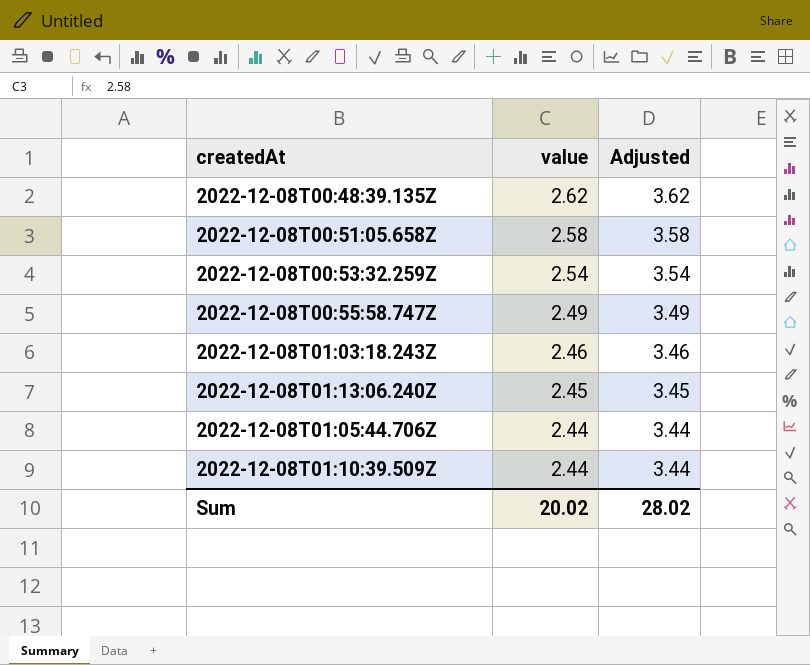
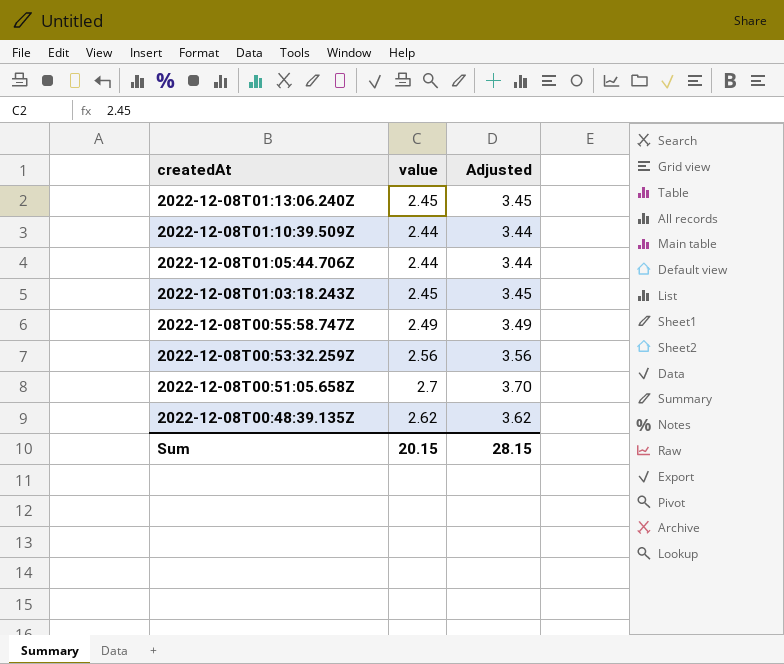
row order: value descending -> createdAt descending
2022-12-08T01:03:18.243Z | value: 2.46 -> 2.45
2022-12-08T01:03:18.243Z | Adjusted: 3.46 -> 3.45
2022-12-08T00:53:32.259Z | value: 2.54 -> 2.56
2022-12-08T00:53:32.259Z | Adjusted: 3.54 -> 3.56
2022-12-08T00:51:05.658Z | value: 2.58 -> 2.7
2022-12-08T00:51:05.658Z | Adjusted: 3.58 -> 3.70
Sum | value: 20.02 -> 20.15
Sum | Adjusted: 28.02 -> 28.15

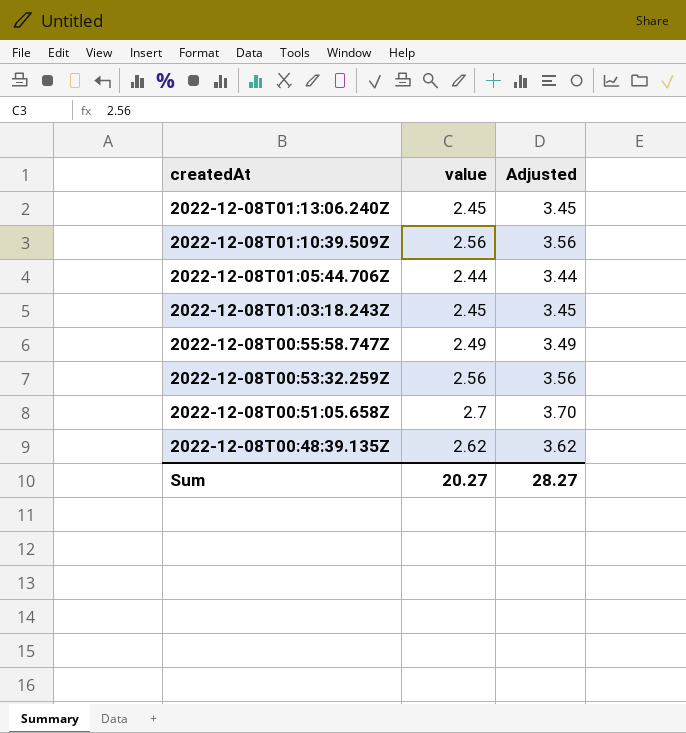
2022-12-08T01:10:39.509Z | value: 2.44 -> 2.56
2022-12-08T01:10:39.509Z | Adjusted: 3.44 -> 3.56
Sum | value: 20.15 -> 20.27
Sum | Adjusted: 28.15 -> 28.27

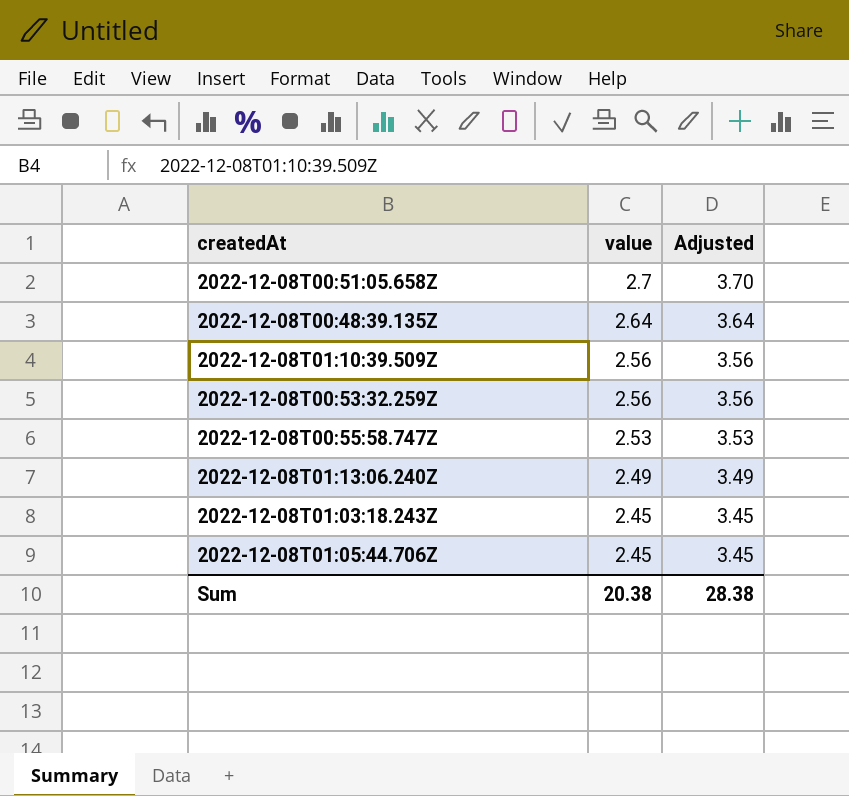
row order: createdAt descending -> value descending
2022-12-08T00:48:39.135Z | value: 2.62 -> 2.64
2022-12-08T00:48:39.135Z | Adjusted: 3.62 -> 3.64
2022-12-08T00:55:58.747Z | value: 2.49 -> 2.53
2022-12-08T00:55:58.747Z | Adjusted: 3.49 -> 3.53
2022-12-08T01:13:06.240Z | value: 2.45 -> 2.49
2022-12-08T01:13:06.240Z | Adjusted: 3.45 -> 3.49
2022-12-08T01:05:44.706Z | value: 2.44 -> 2.45
2022-12-08T01:05:44.706Z | Adjusted: 3.44 -> 3.45
Sum | value: 20.27 -> 20.38
Sum | Adjusted: 28.27 -> 28.38

